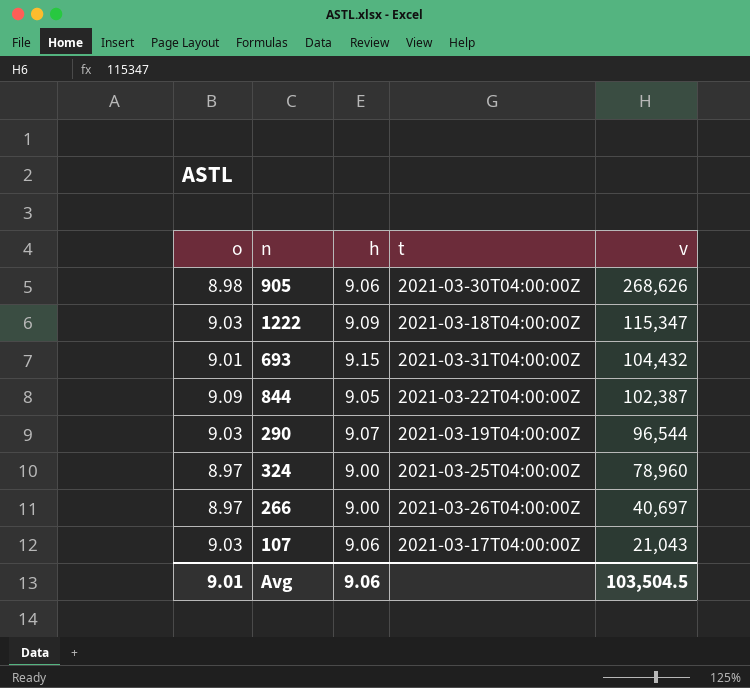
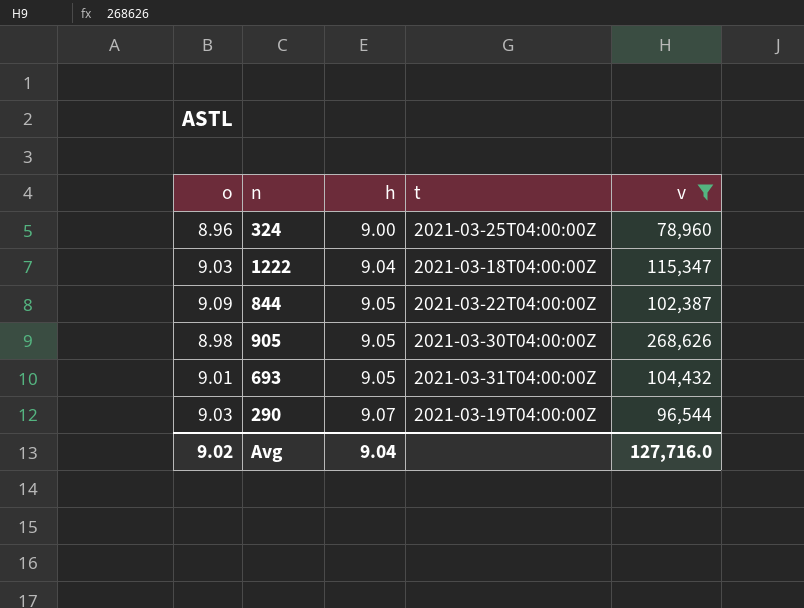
filter: none -> v >= 78,960
row order: v descending -> h ascending
324 | o: 8.97 -> 8.96
1222 | h: 9.09 -> 9.04
905 | h: 9.06 -> 9.05
693 | h: 9.15 -> 9.05
Avg | o: 9.01 -> 9.02
Avg | h: 9.06 -> 9.04
Avg | v: 103,504.5 -> 127,716.0

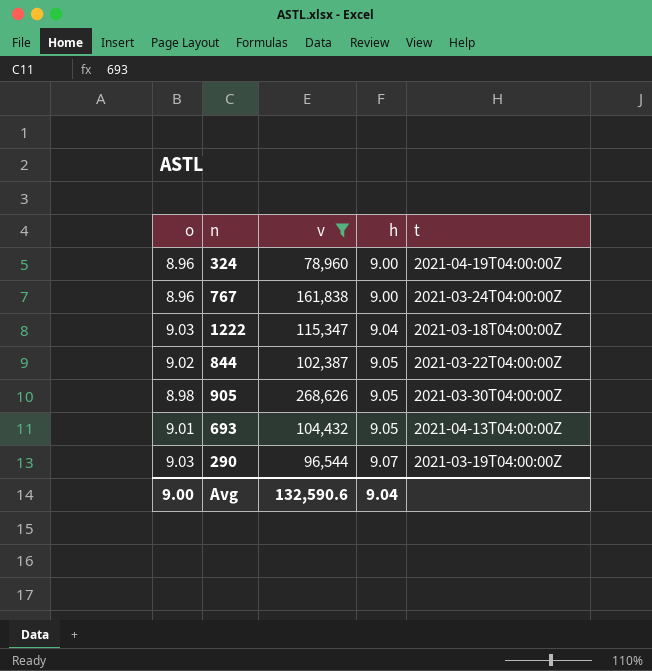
column v | position: 5 -> 3
324 | t: 2021-03-25T04:00:00Z -> 2021-04-19T04:00:00Z
row 767: none -> 8.96 | 161,838 | 9.00 | 2021-03-24T04:00:00Z
844 | o: 9.09 -> 9.02
693 | t: 2021-03-31T04:00:00Z -> 2021-04-13T04:00:00Z
Avg | o: 9.02 -> 9.00
Avg | v: 127,716.0 -> 132,590.6

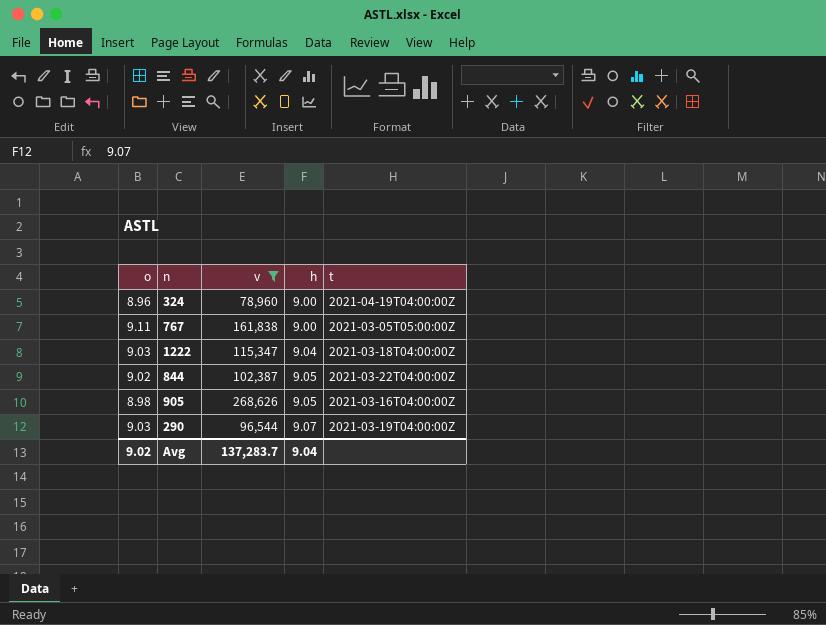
row 693: 9.01 | 104,432 | 9.05 | 2021-04-13T04:00:00Z -> none
767 | o: 8.96 -> 9.11
767 | t: 2021-03-24T04:00:00Z -> 2021-03-05T05:00:00Z
905 | t: 2021-03-30T04:00:00Z -> 2021-03-16T04:00:00Z
Avg | o: 9.00 -> 9.02
Avg | v: 132,590.6 -> 137,283.7

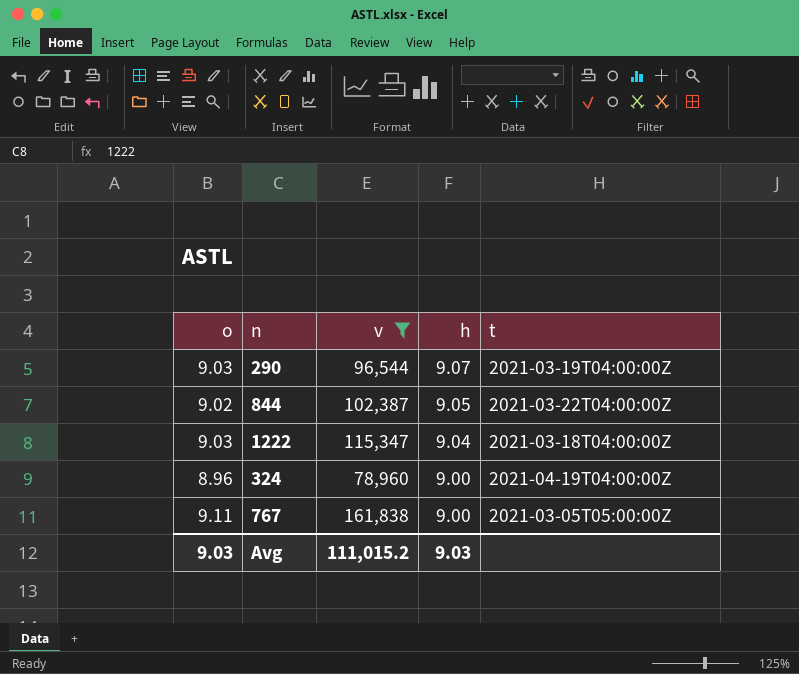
row order: h ascending -> h descending
row 905: 8.98 | 268,626 | 9.05 | 2021-03-16T04:00:00Z -> none
Avg | o: 9.02 -> 9.03
Avg | v: 137,283.7 -> 111,015.2
Avg | h: 9.04 -> 9.03

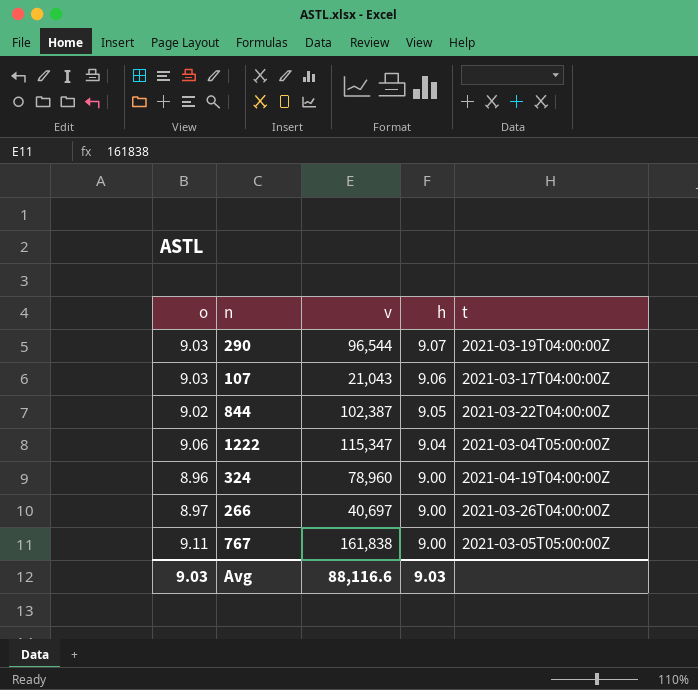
filter: v >= 78,960 -> none
1222 | o: 9.03 -> 9.06
1222 | t: 2021-03-18T04:00:00Z -> 2021-03-04T05:00:00Z
Avg | v: 111,015.2 -> 88,116.6

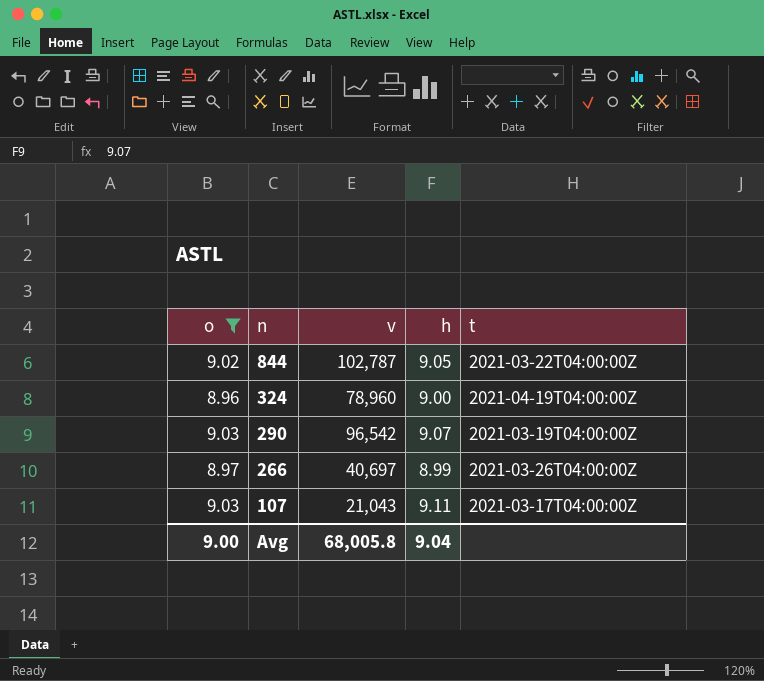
filter: none -> o <= 9.03
row order: h descending -> n descending
844 | v: 102,387 -> 102,787
290 | v: 96,544 -> 96,542
266 | h: 9.00 -> 8.99
107 | h: 9.06 -> 9.11
Avg | o: 9.03 -> 9.00
Avg | v: 88,116.6 -> 68,005.8
Avg | h: 9.03 -> 9.04

